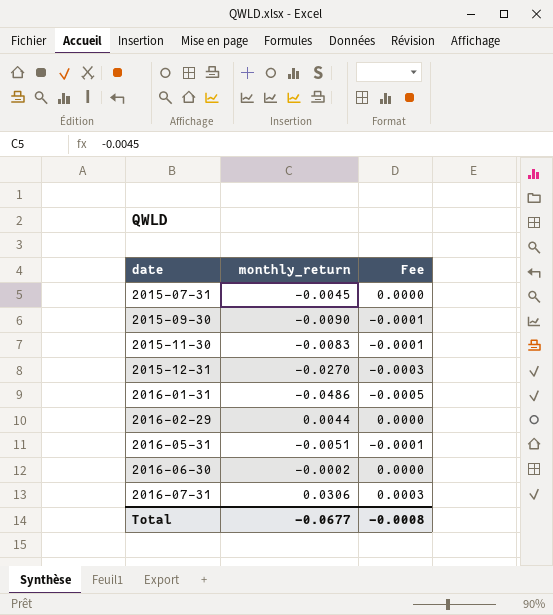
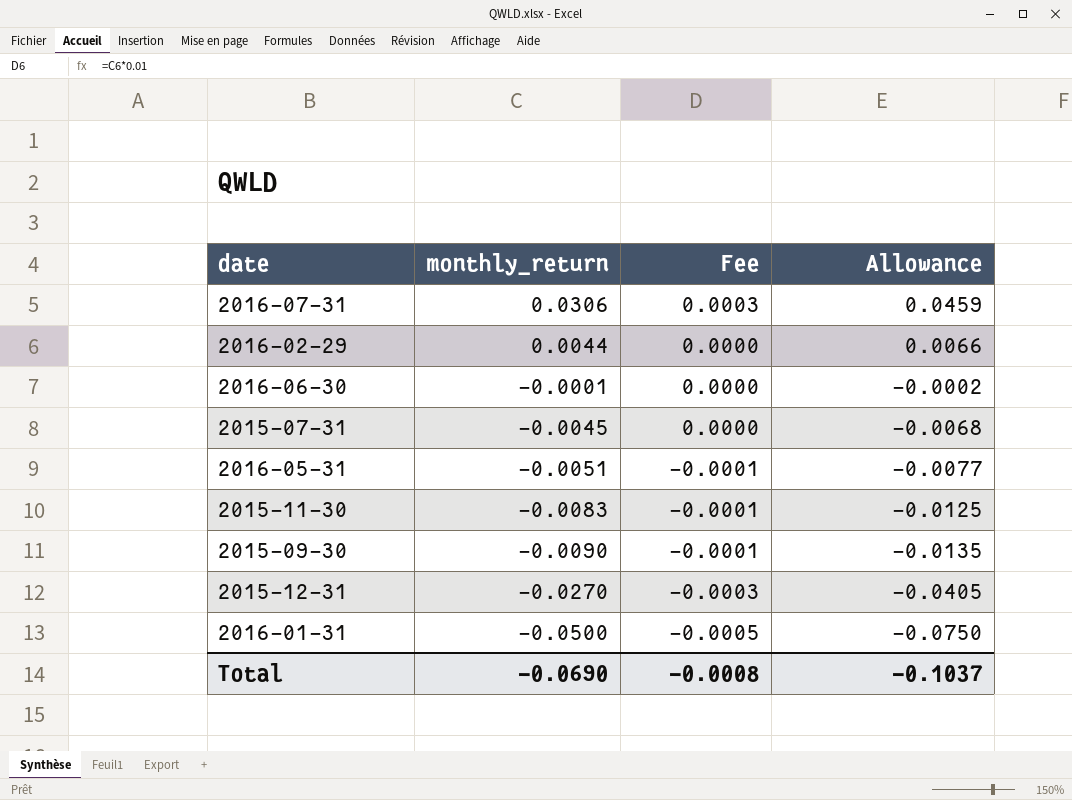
row order: date ascending -> monthly_return descending
column Allowance | formula: none -> [monthly_return] * 1.5
2016-06-30 | monthly_return: -0.0002 -> -0.0001
2016-01-31 | monthly_return: -0.0486 -> -0.0500
Total | monthly_return: -0.0677 -> -0.0690

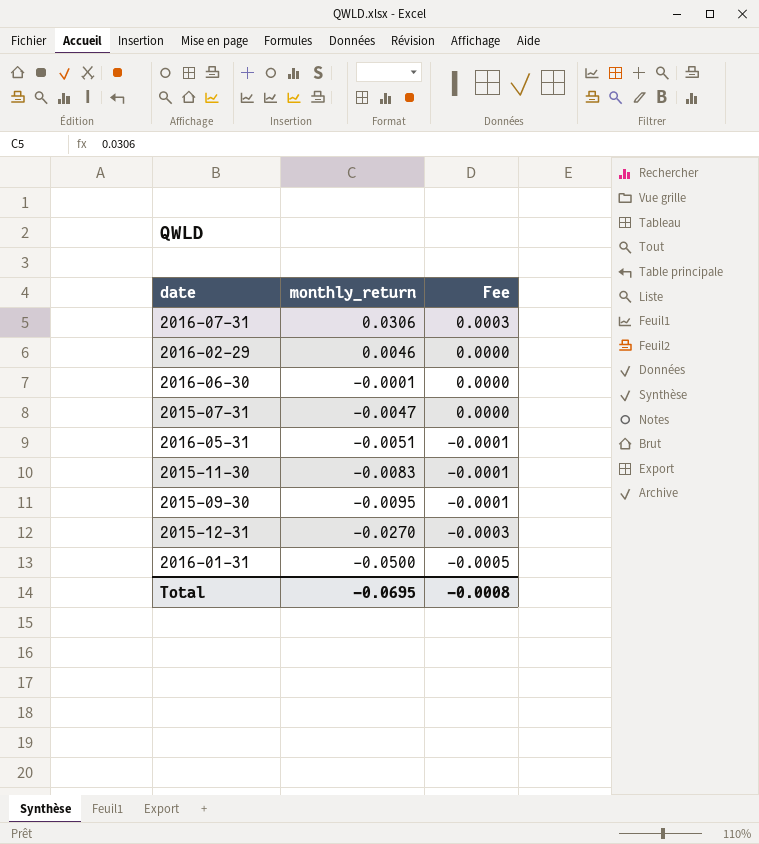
column Allowance | formula: [monthly_return] * 1.5 -> none
2016-02-29 | monthly_return: 0.0044 -> 0.0046
2015-07-31 | monthly_return: -0.0045 -> -0.0047
2015-09-30 | monthly_return: -0.0090 -> -0.0095
Total | monthly_return: -0.0690 -> -0.0695

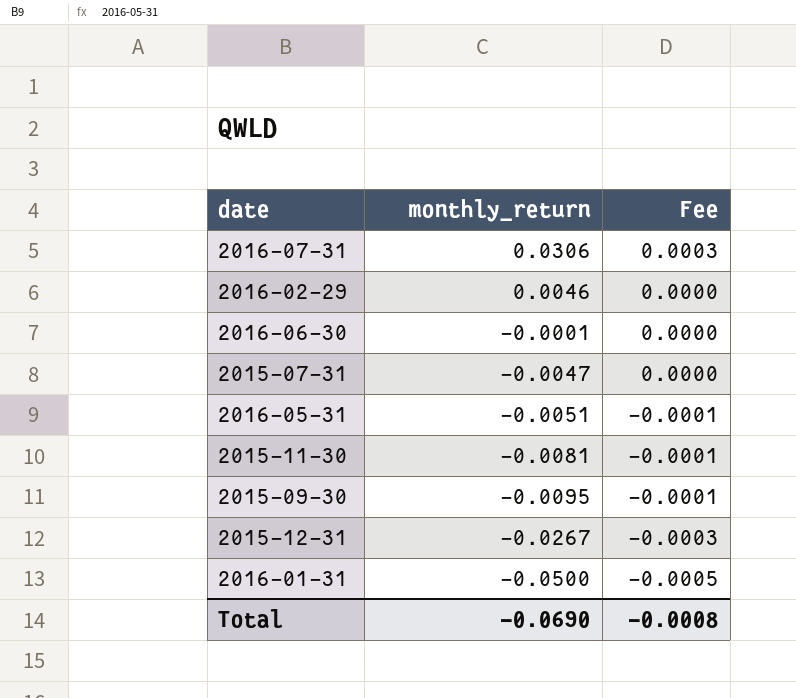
2015-11-30 | monthly_return: -0.0083 -> -0.0081
2015-12-31 | monthly_return: -0.0270 -> -0.0267
Total | monthly_return: -0.0695 -> -0.0690

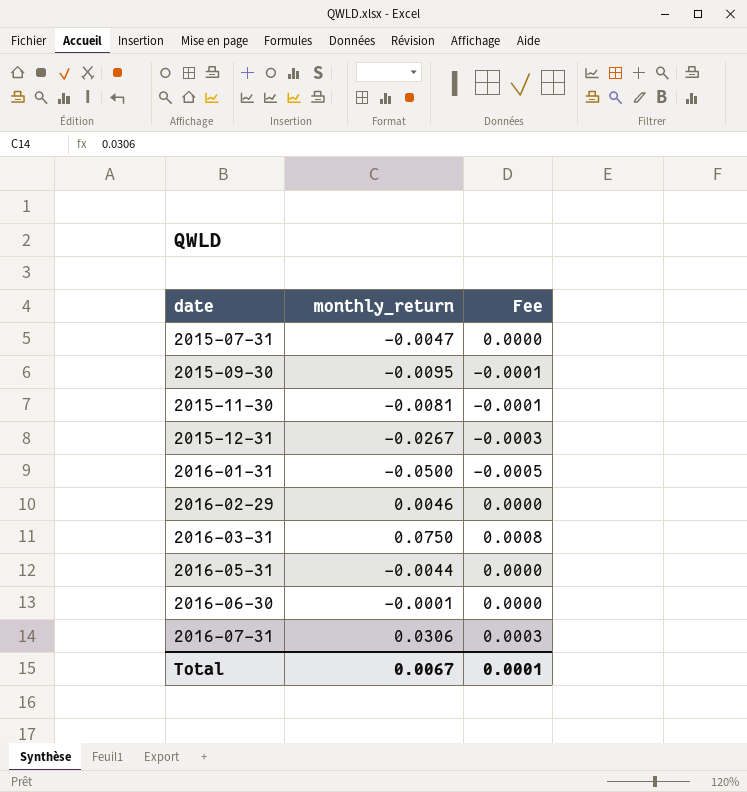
row order: monthly_return descending -> date ascending
row 2016-03-31: none -> 0.0750 | 0.0008
2016-05-31 | monthly_return: -0.0051 -> -0.0044
2016-05-31 | Fee: -0.0001 -> 0.0000
Total | monthly_return: -0.0690 -> 0.0067
Total | Fee: -0.0008 -> 0.0001

